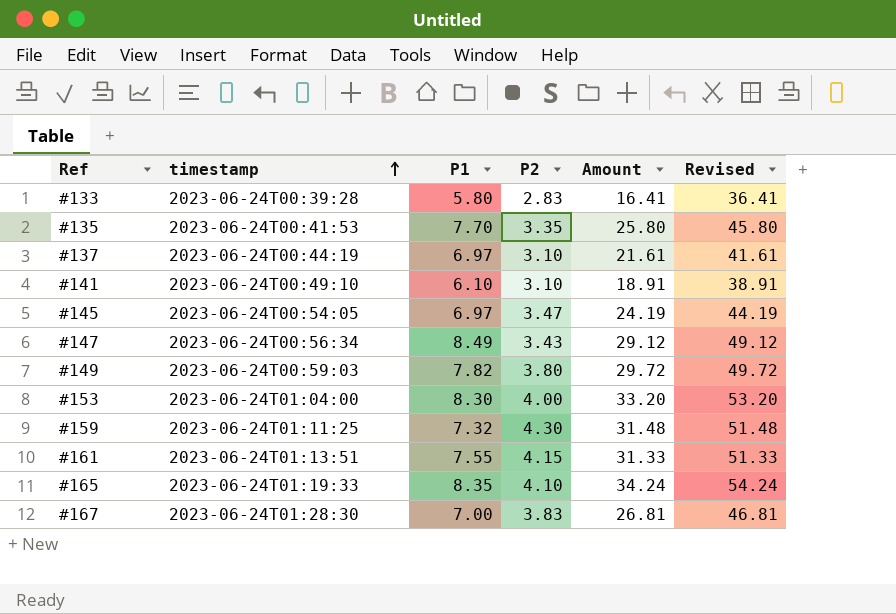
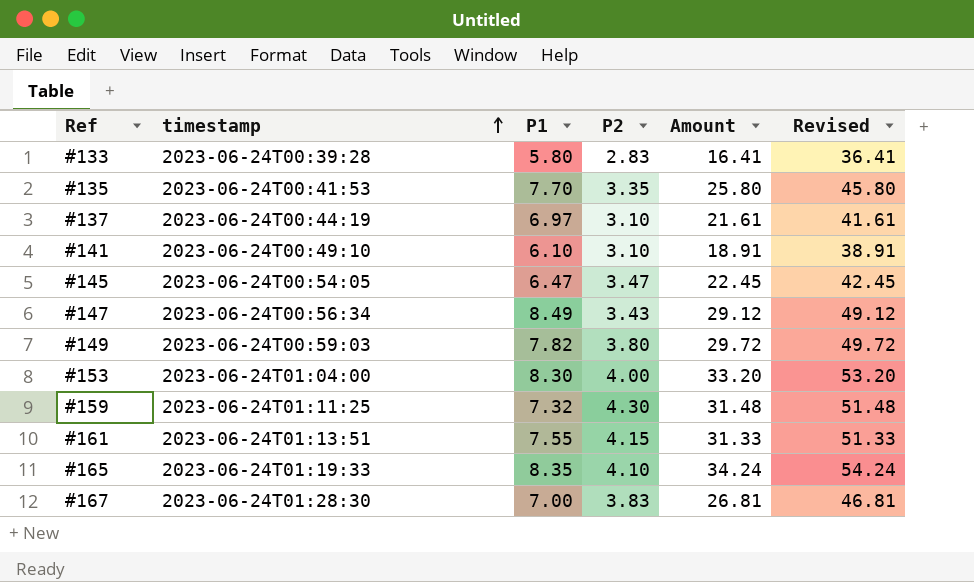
#145 | P1: 6.97 -> 6.47
#145 | Amount: 24.19 -> 22.45
#145 | Revised: 44.19 -> 42.45

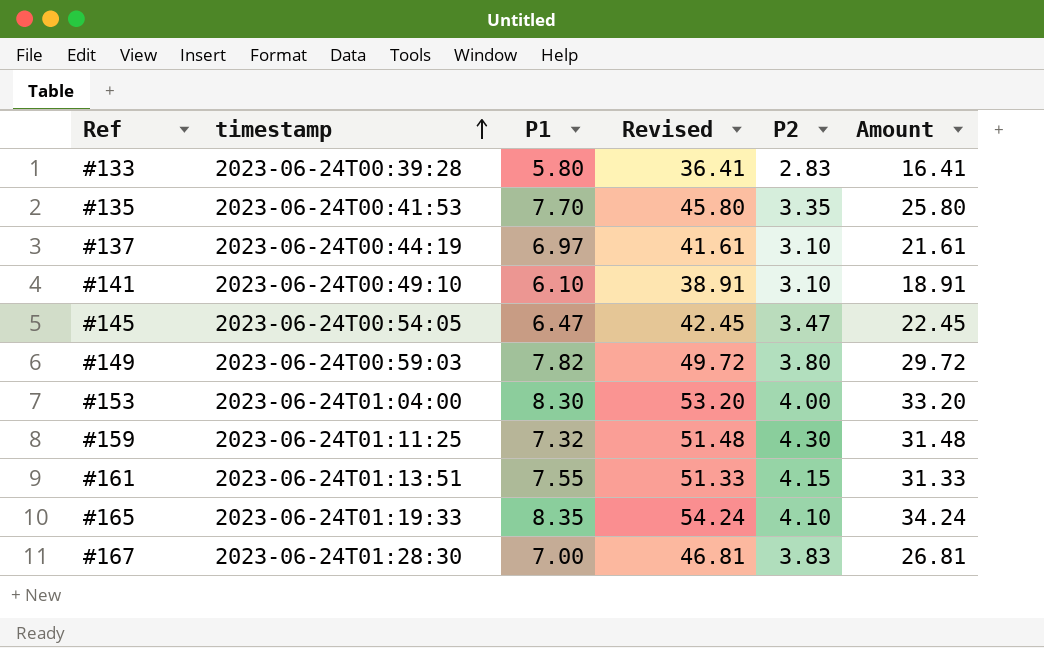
column Revised | position: 6 -> 4
row #147: 2023-06-24T00:56:34 | 8.49 | 3.43 | 29.12 | 49.12 -> none

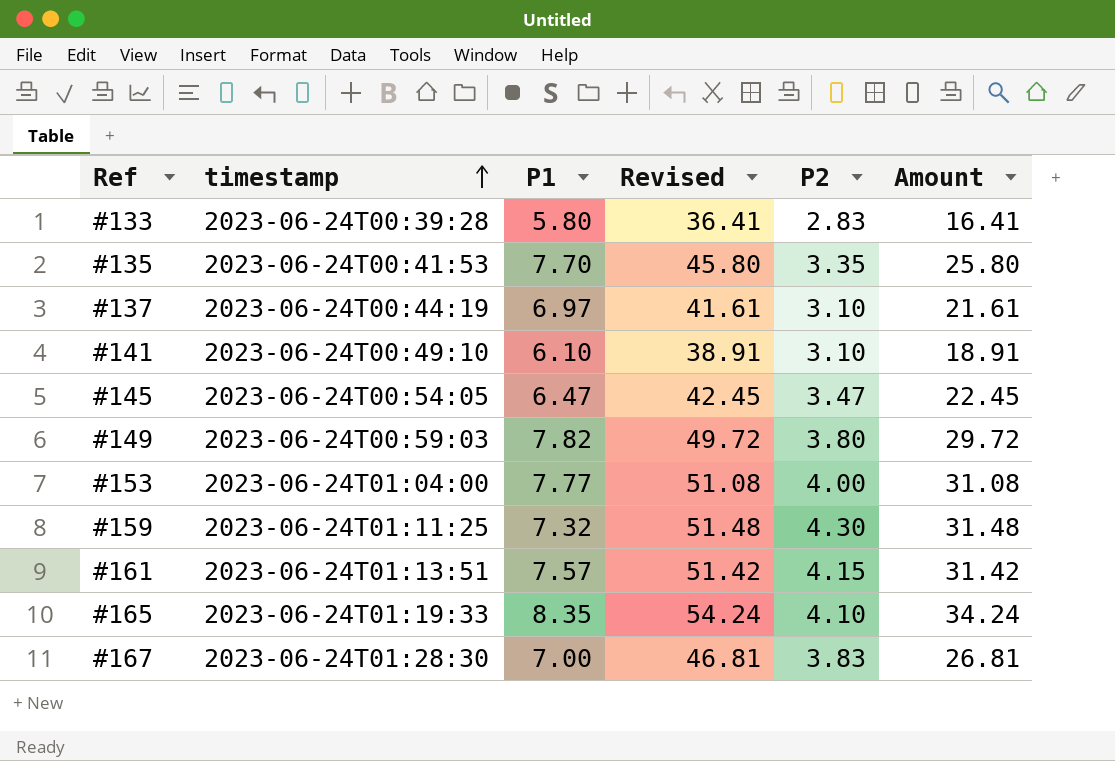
#153 | P1: 8.30 -> 7.77
#153 | Revised: 53.20 -> 51.08
#153 | Amount: 33.20 -> 31.08
#161 | P1: 7.55 -> 7.57
#161 | Revised: 51.33 -> 51.42
#161 | Amount: 31.33 -> 31.42

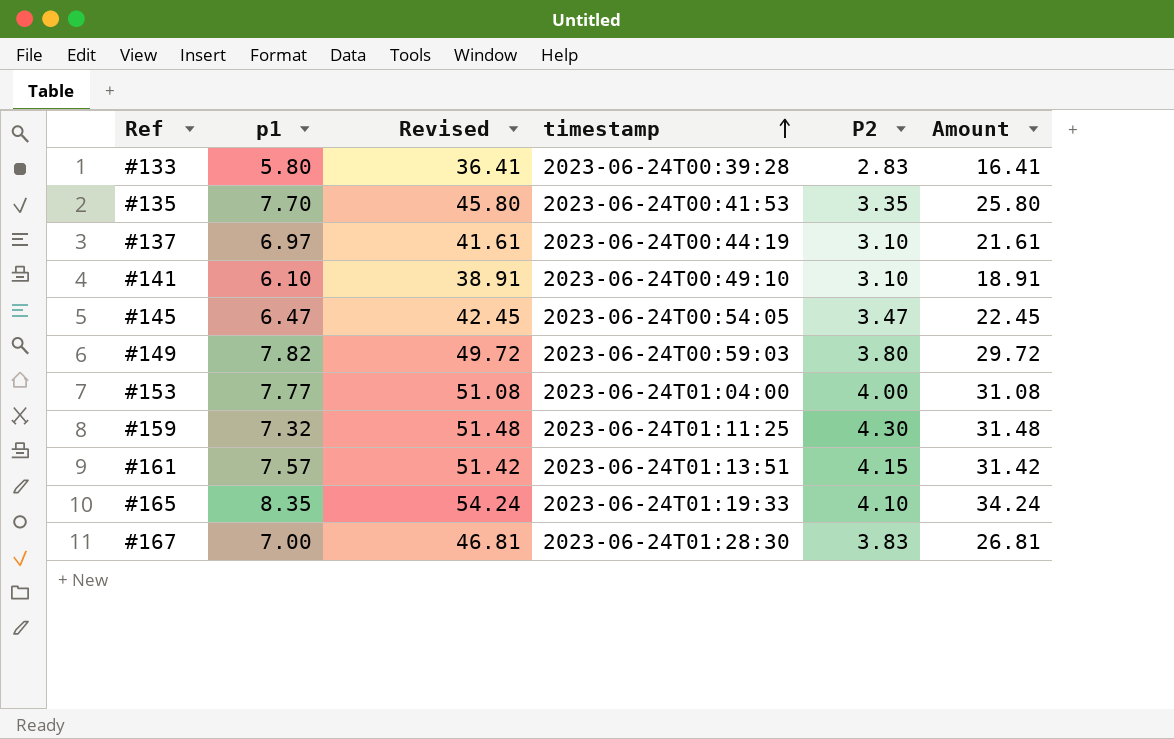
column name: P1 -> p1
column timestamp | position: 2 -> 4

